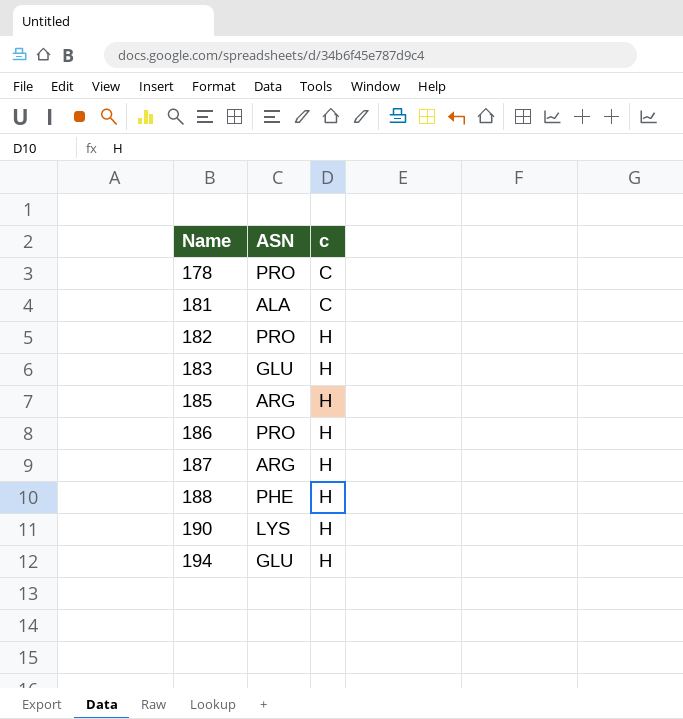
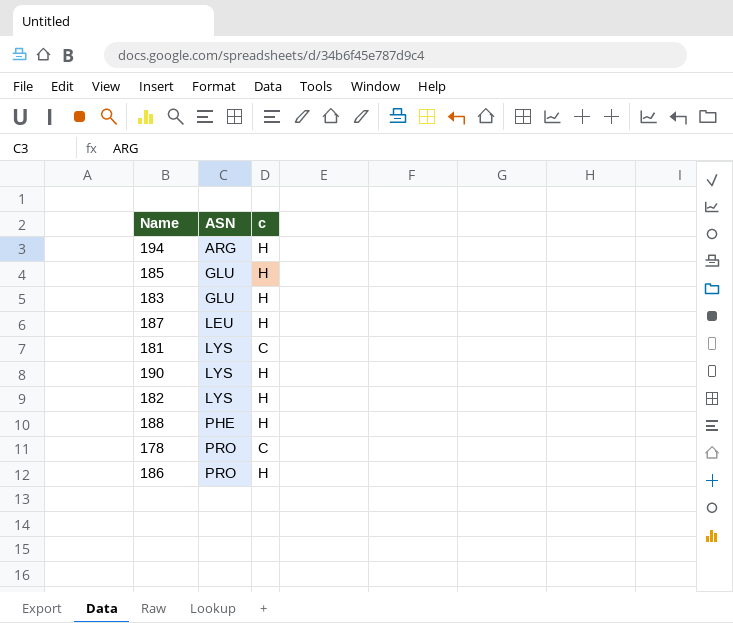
row order: Name ascending -> ASN ascending
194 | ASN: GLU -> ARG
185 | ASN: ARG -> GLU
187 | ASN: ARG -> LEU
181 | ASN: ALA -> LYS
182 | ASN: PRO -> LYS

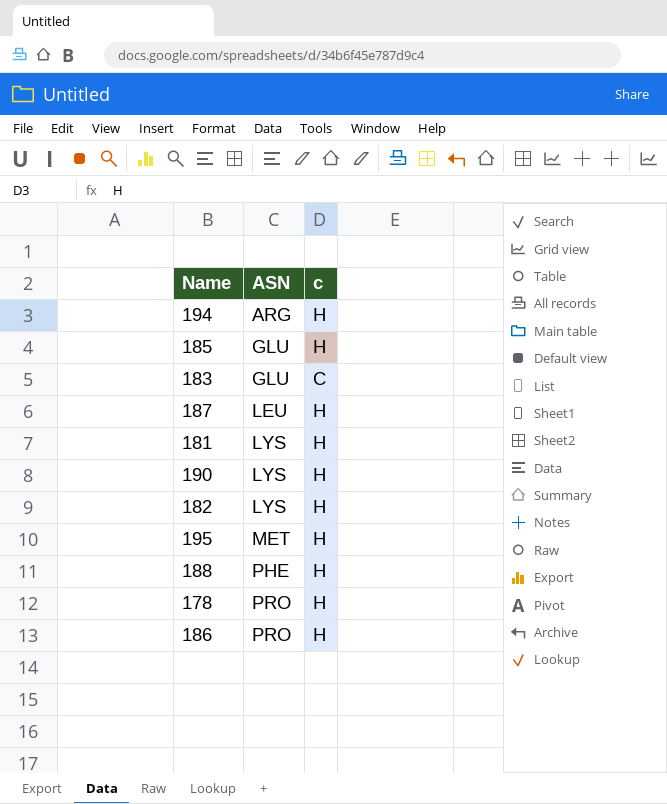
183 | c: H -> C
181 | c: C -> H
row 195: none -> MET | H
178 | c: C -> H

